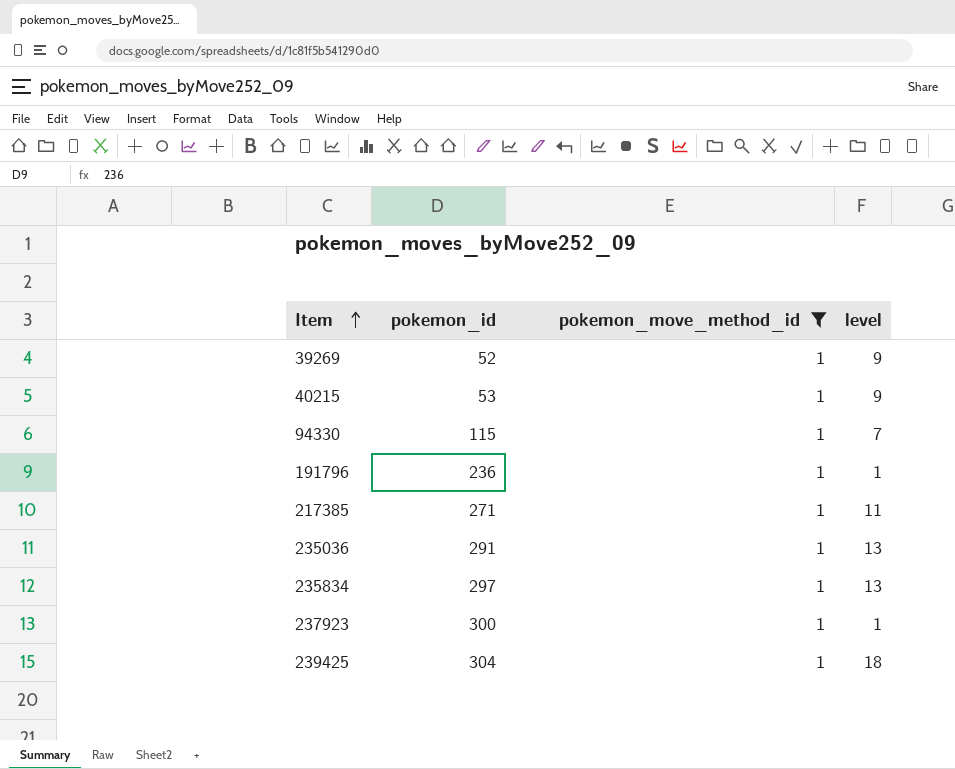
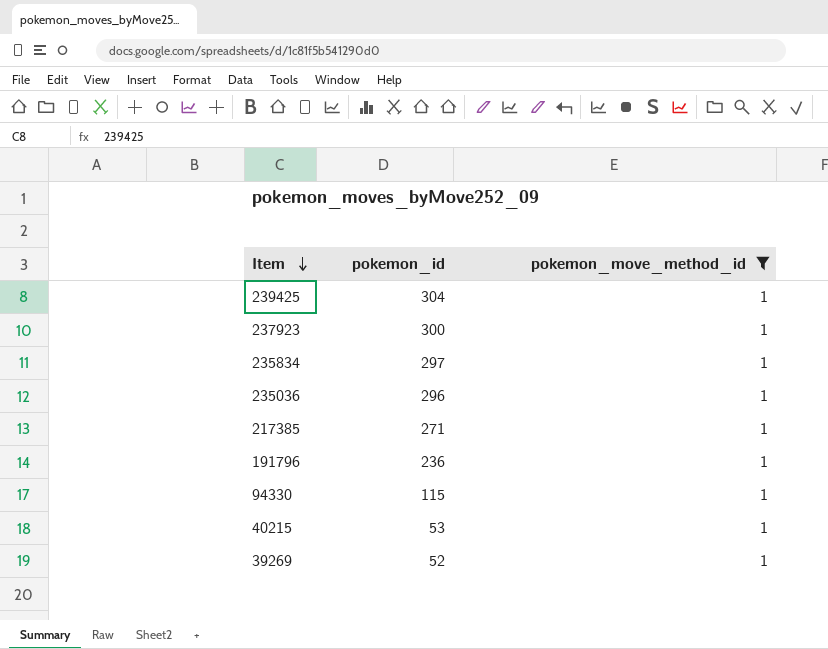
row order: Item ascending -> Item descending
column level | position: 4 -> none
235036 | pokemon_id: 291 -> 296

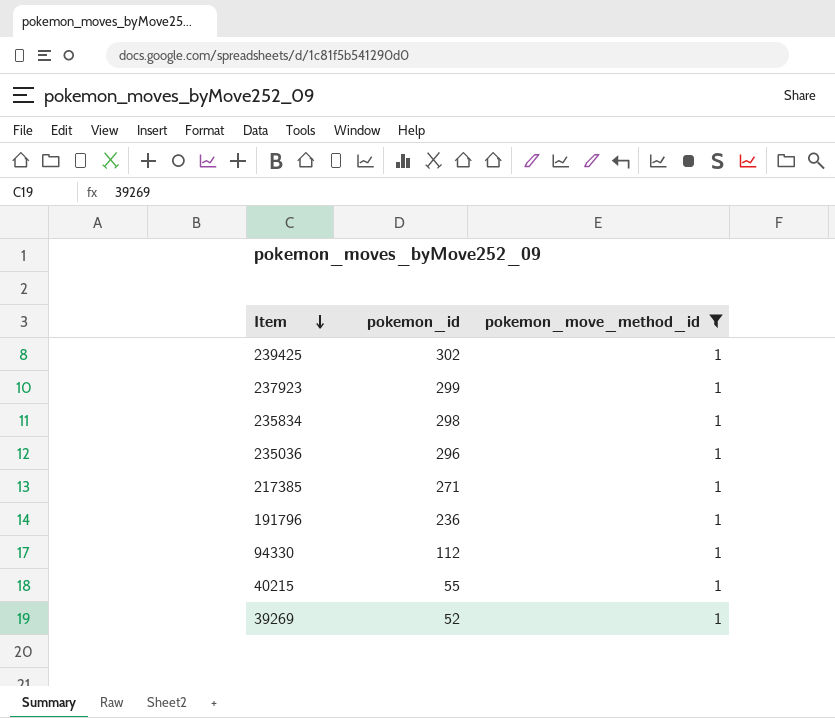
239425 | pokemon_id: 304 -> 302
237923 | pokemon_id: 300 -> 299
235834 | pokemon_id: 297 -> 298
94330 | pokemon_id: 115 -> 112
40215 | pokemon_id: 53 -> 55

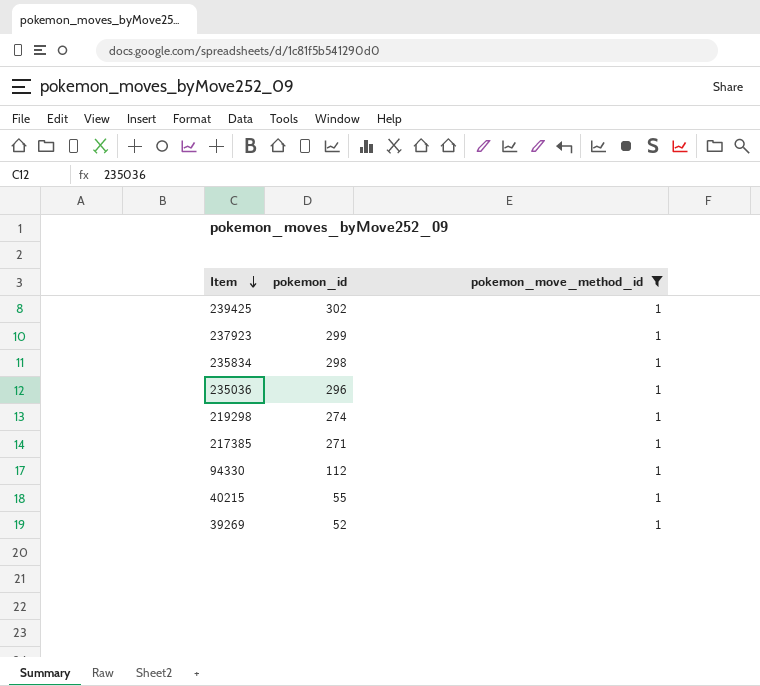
row 191796: 236 | 1 -> none
row 219298: none -> 274 | 1

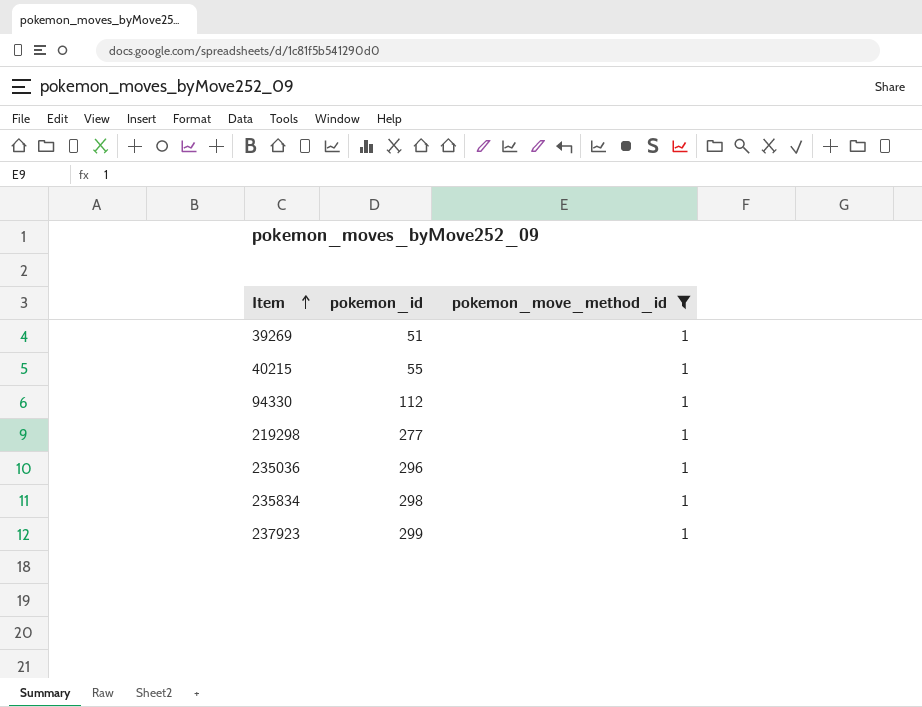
row order: Item descending -> Item ascending
row 239425: 302 | 1 -> none
row 217385: 271 | 1 -> none
39269 | pokemon_id: 52 -> 51
219298 | pokemon_id: 274 -> 277

